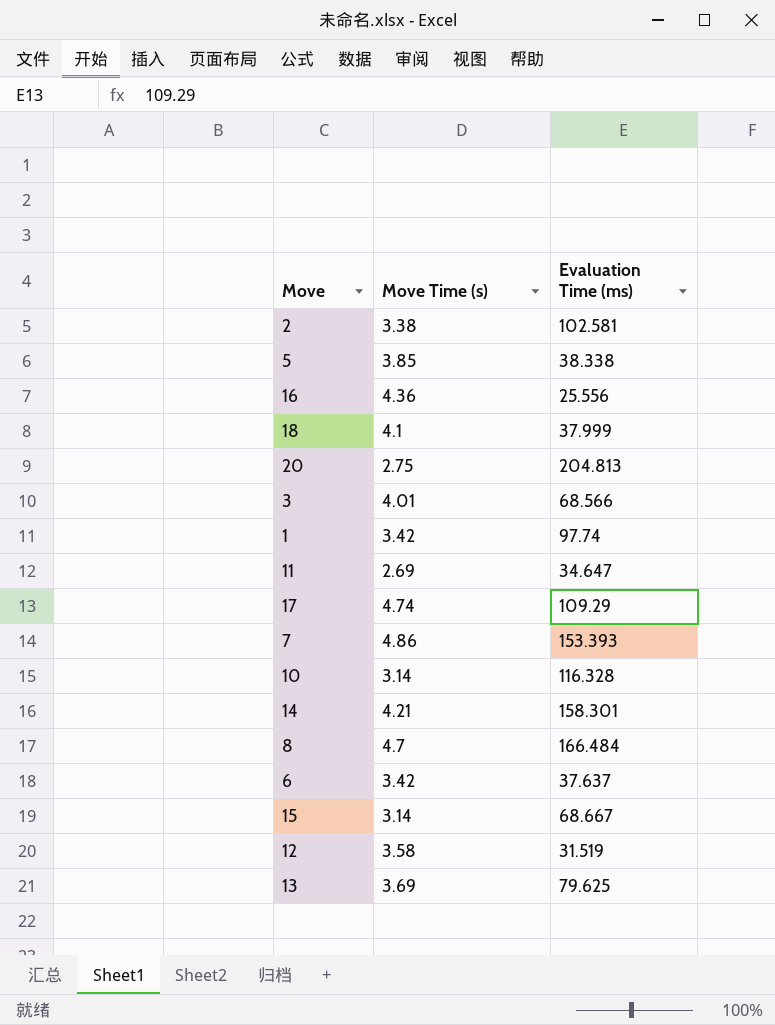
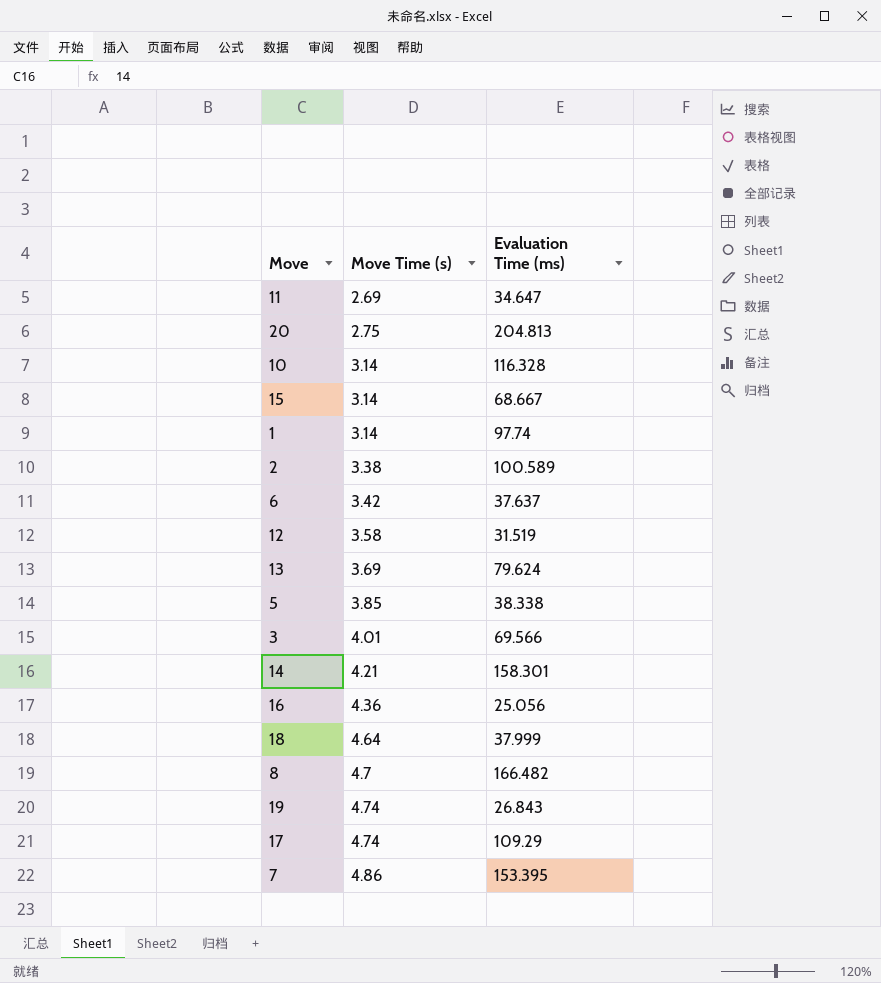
row order: none -> Move Time (s) ascending
1 | Move Time (s): 3.42 -> 3.14
2 | Evaluation Time (ms): 102.581 -> 100.589
13 | Evaluation Time (ms): 79.625 -> 79.624
3 | Evaluation Time (ms): 68.566 -> 69.566
16 | Evaluation Time (ms): 25.556 -> 25.056
18 | Move Time (s): 4.1 -> 4.64
8 | Evaluation Time (ms): 166.484 -> 166.482
row 19: none -> 4.74 | 26.843
7 | Evaluation Time (ms): 153.393 -> 153.395

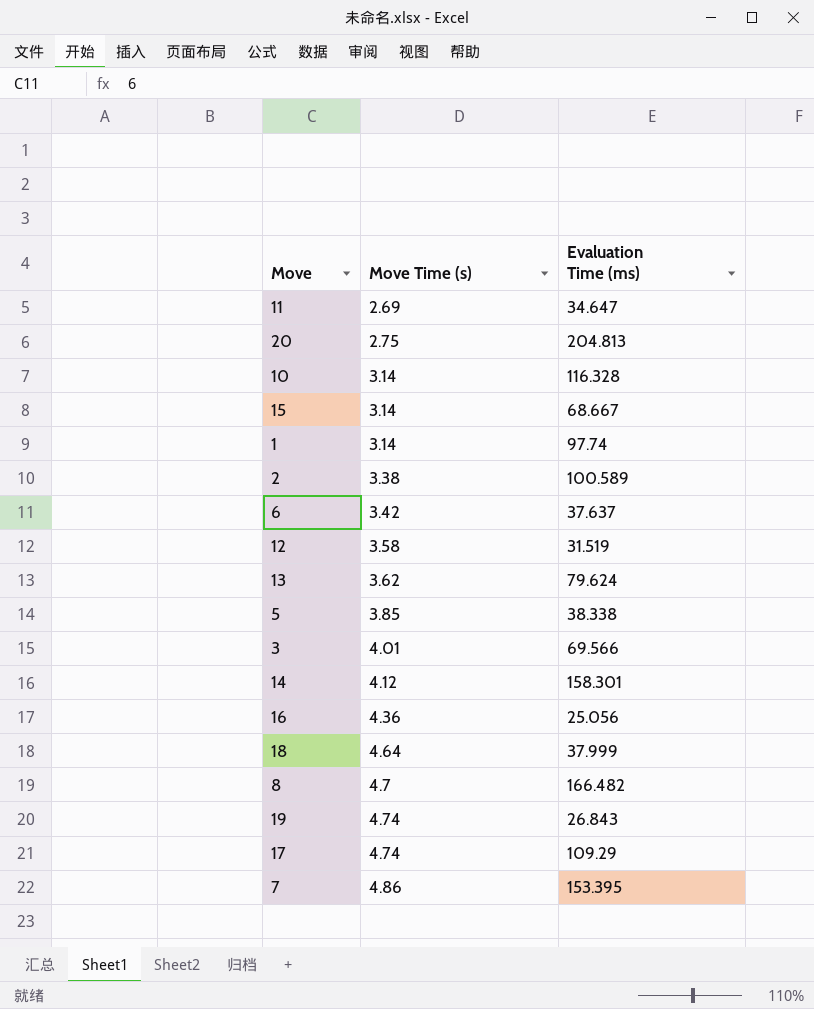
13 | Move Time (s): 3.69 -> 3.62
14 | Move Time (s): 4.21 -> 4.12

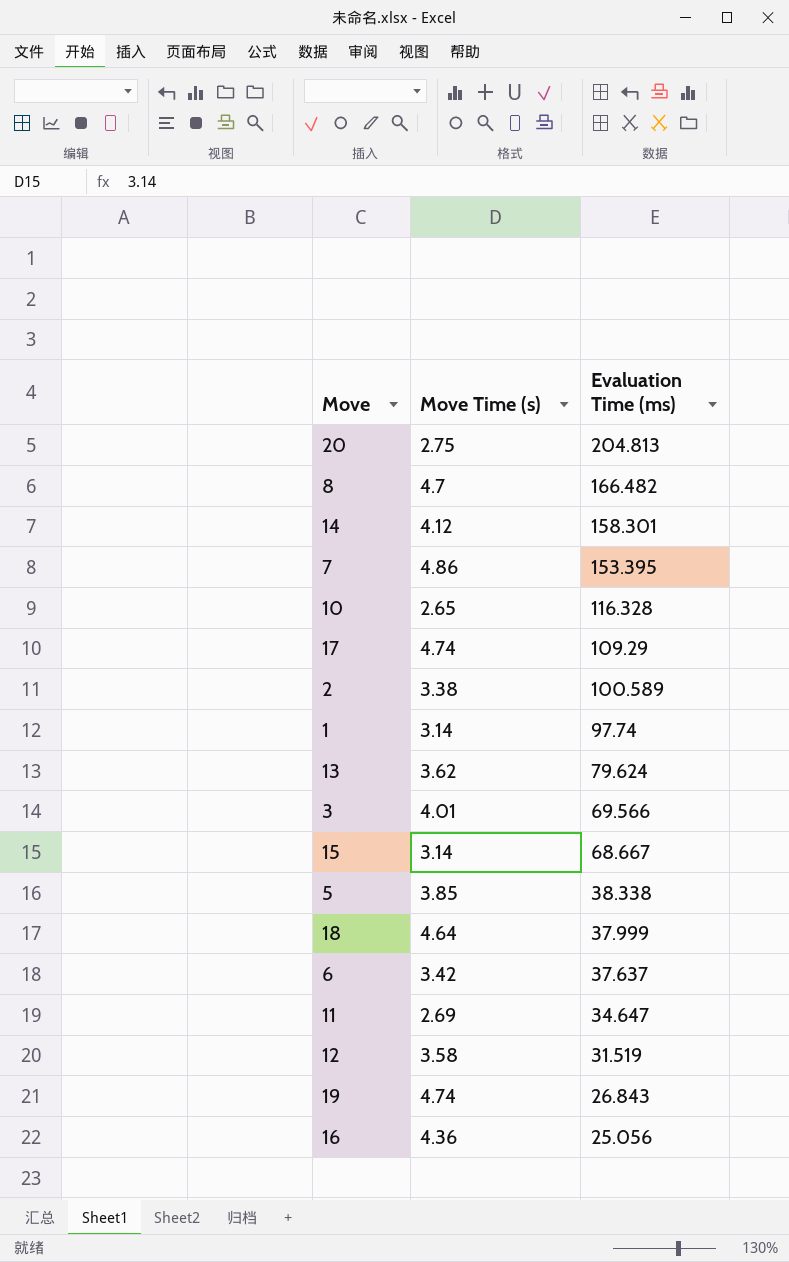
row order: Move Time (s) ascending -> Evaluation Time (ms) descending
10 | Move Time (s): 3.14 -> 2.65

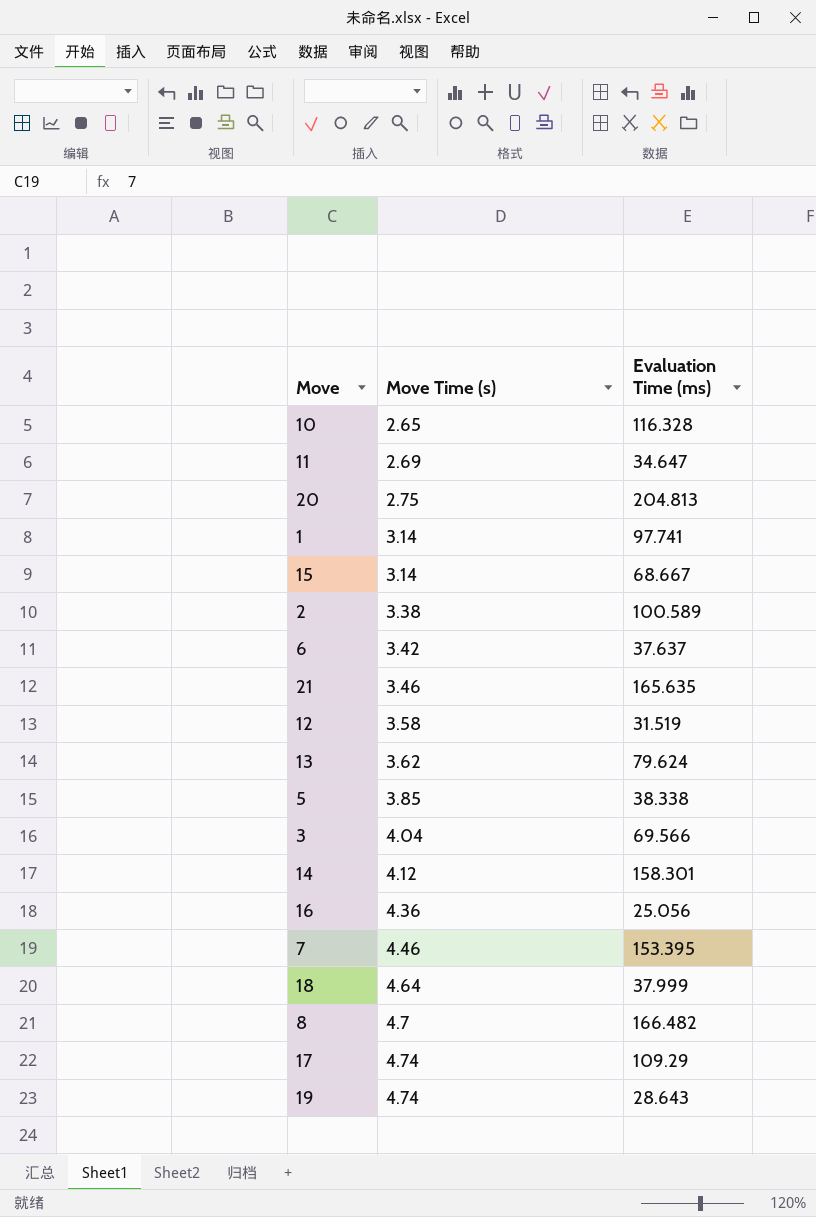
row order: Evaluation Time (ms) descending -> Move Time (s) ascending
1 | Evaluation Time (ms): 97.74 -> 97.741
row 21: none -> 3.46 | 165.635
3 | Move Time (s): 4.01 -> 4.04
7 | Move Time (s): 4.86 -> 4.46
19 | Evaluation Time (ms): 26.843 -> 28.643

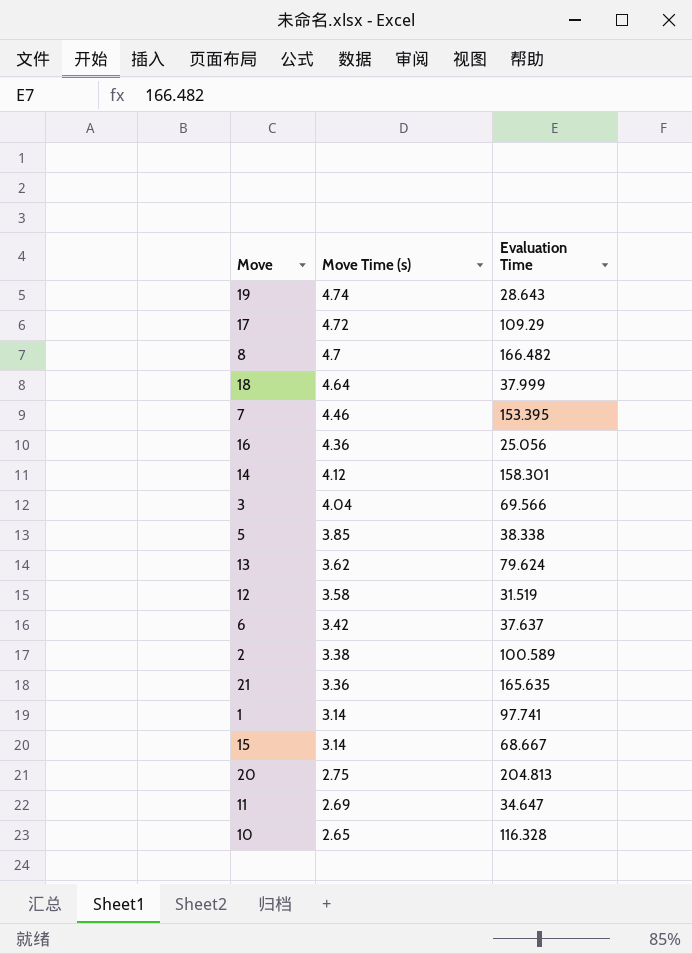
row order: Move Time (s) ascending -> Move Time (s) descending
column name: Evaluation Time (ms) -> Evaluation Time
17 | Move Time (s): 4.74 -> 4.72
21 | Move Time (s): 3.46 -> 3.36

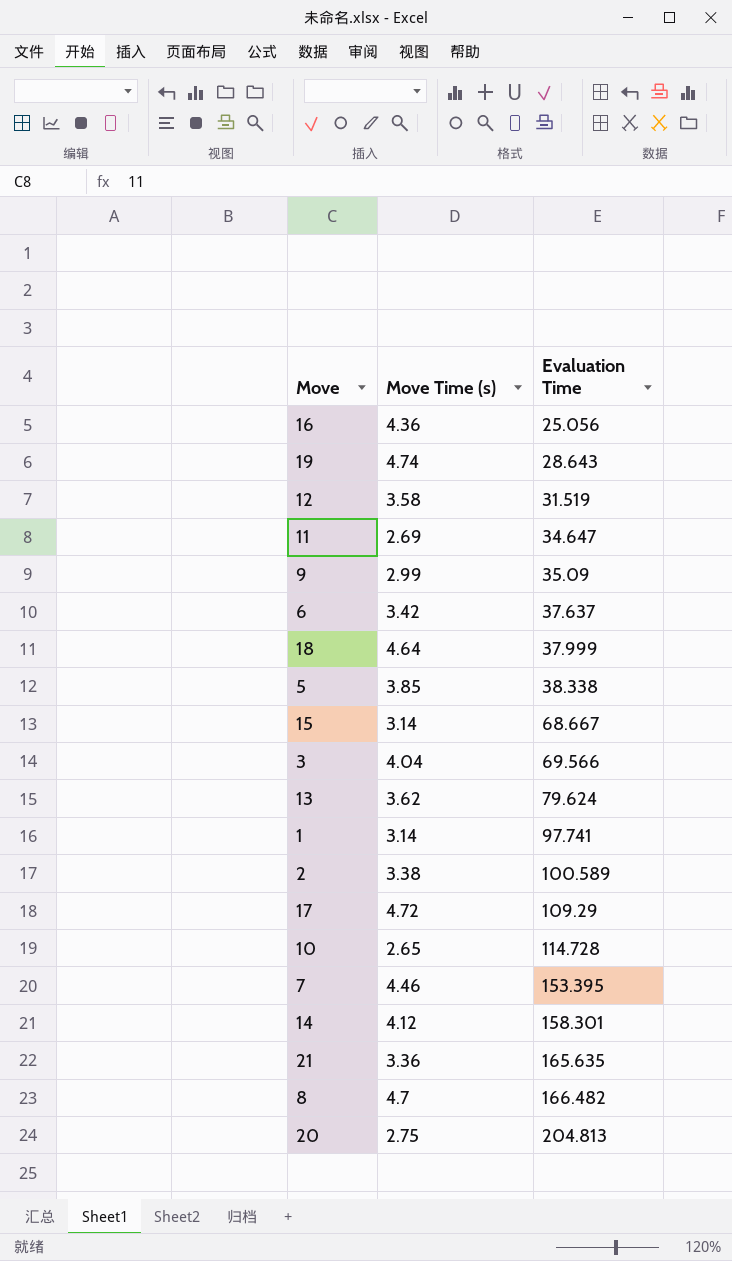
row order: Move Time (s) descending -> Evaluation Time ascending
row 9: none -> 2.99 | 35.09
10 | Evaluation Time: 116.328 -> 114.728

